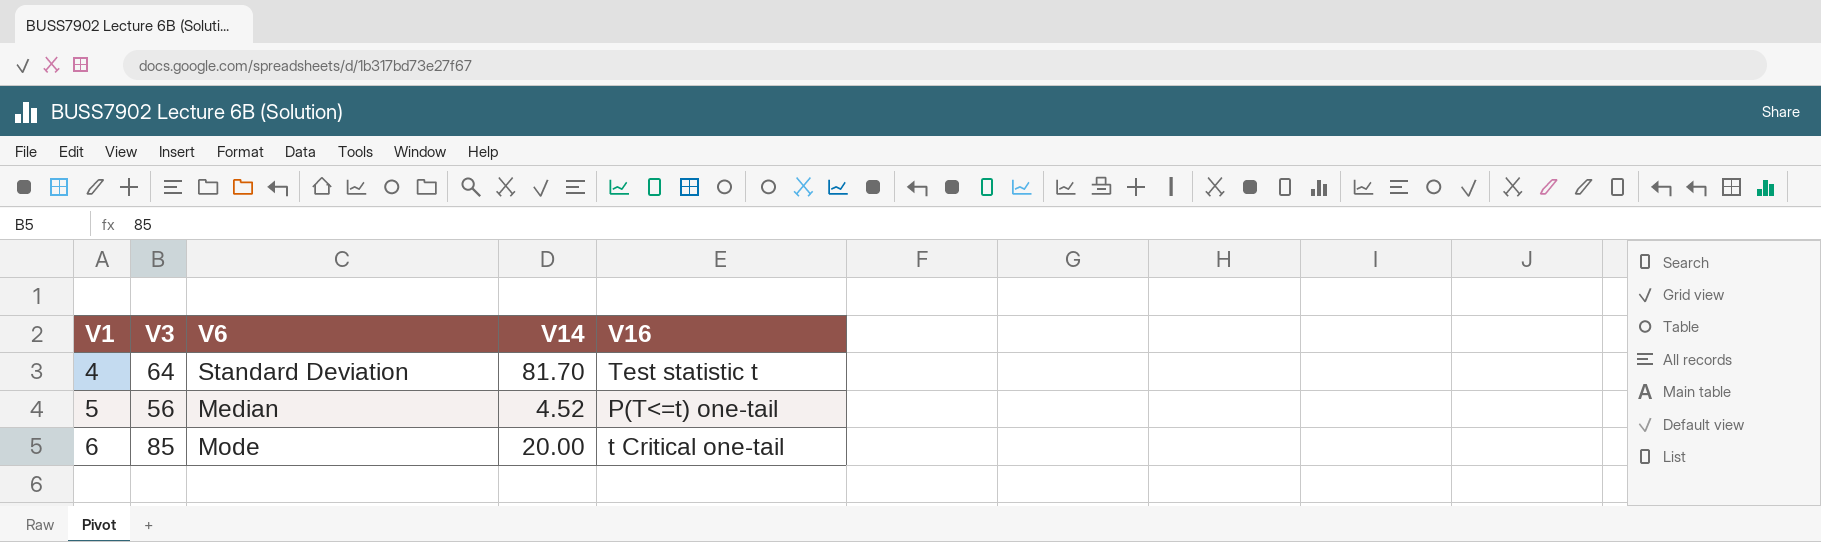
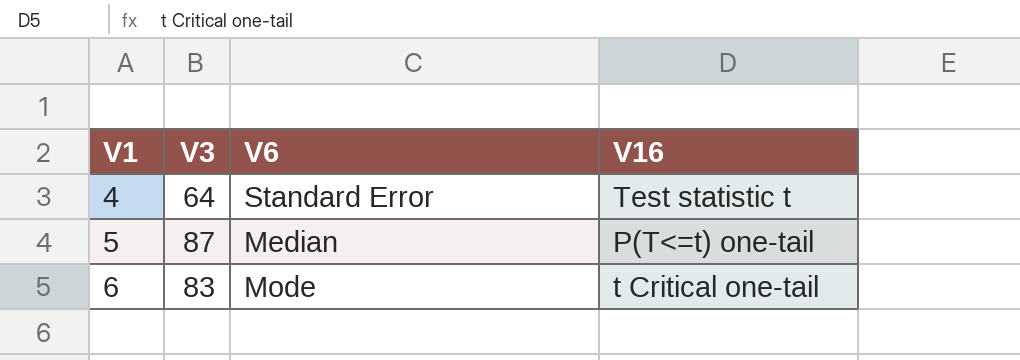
column V14 | position: 4 -> none
4 | V6: Standard Deviation -> Standard Error
5 | V3: 56 -> 87
6 | V3: 85 -> 83

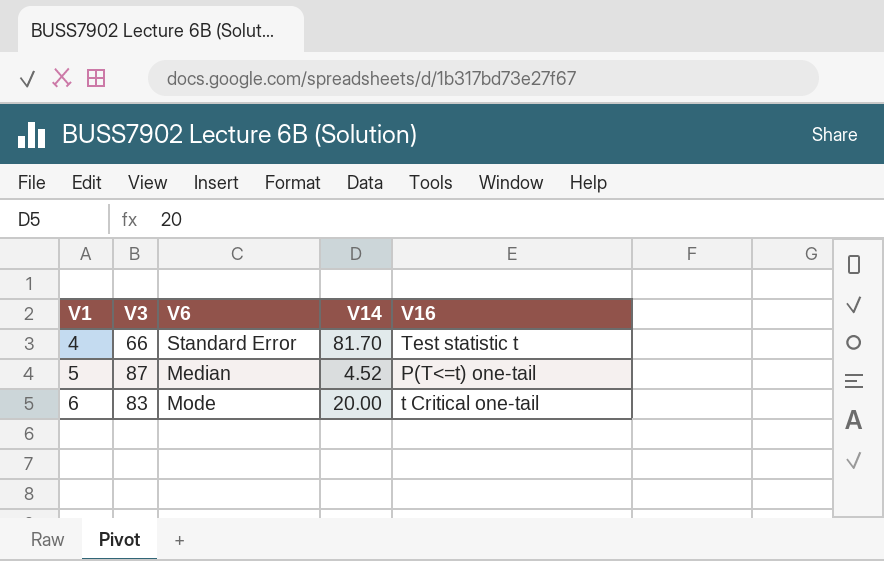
column V14 | position: none -> 4
4 | V3: 64 -> 66

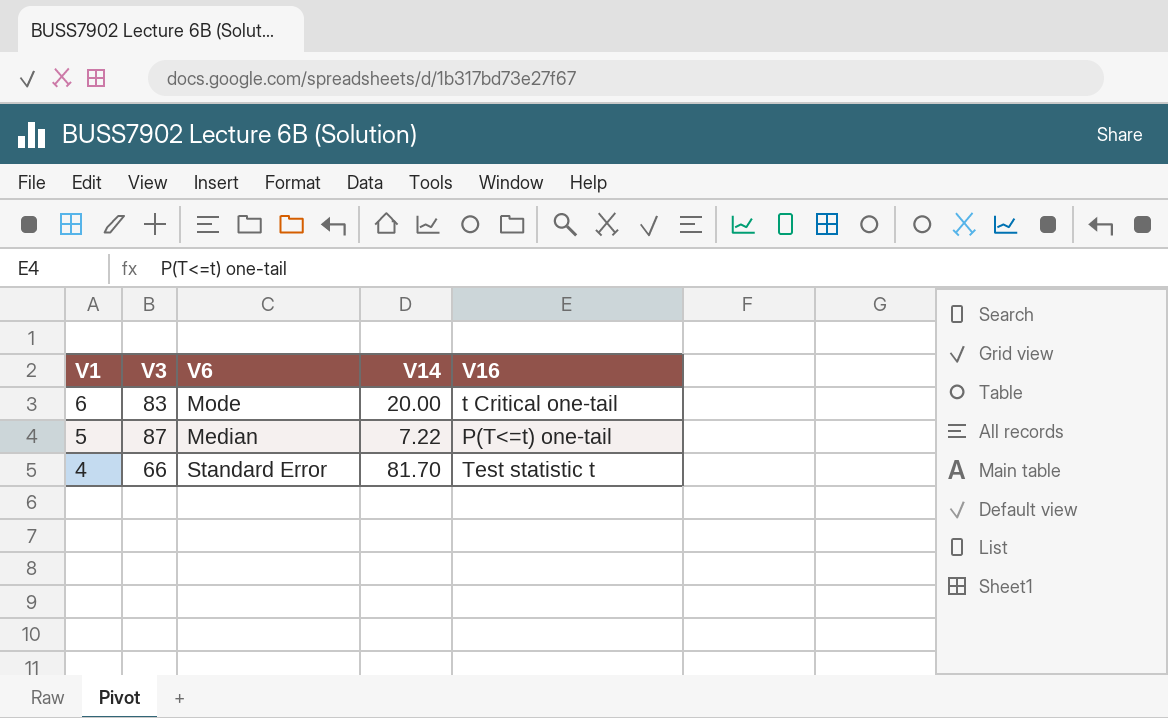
row order: V1 ascending -> V1 descending
5 | V14: 4.52 -> 7.22

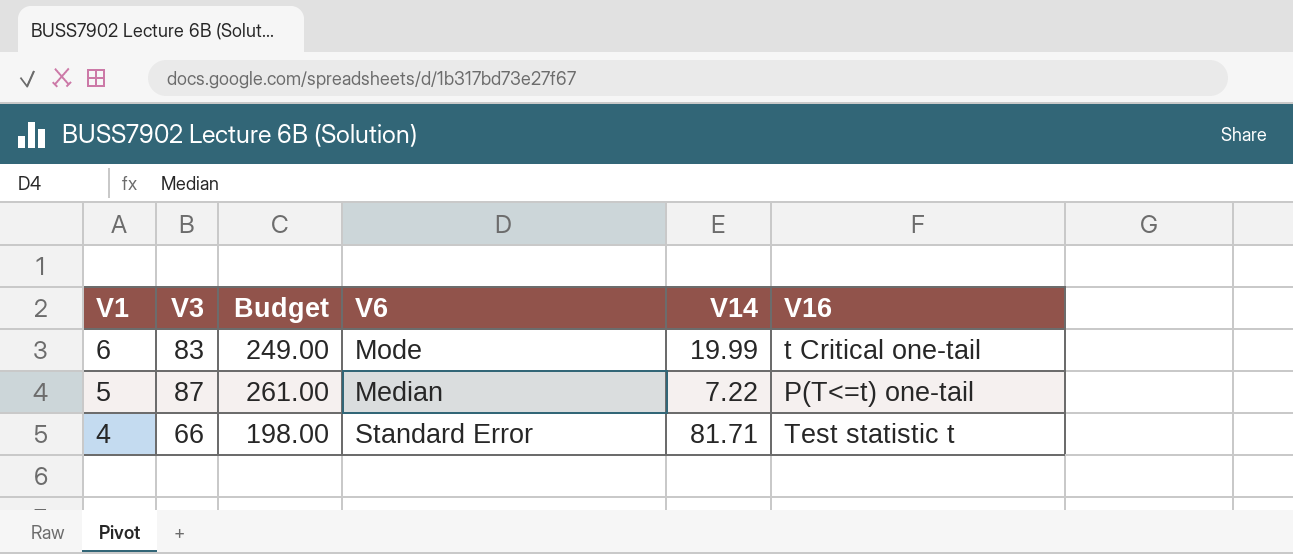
column Budget | formula: none -> [V3] * 3
6 | V14: 20.00 -> 19.99
4 | V14: 81.70 -> 81.71

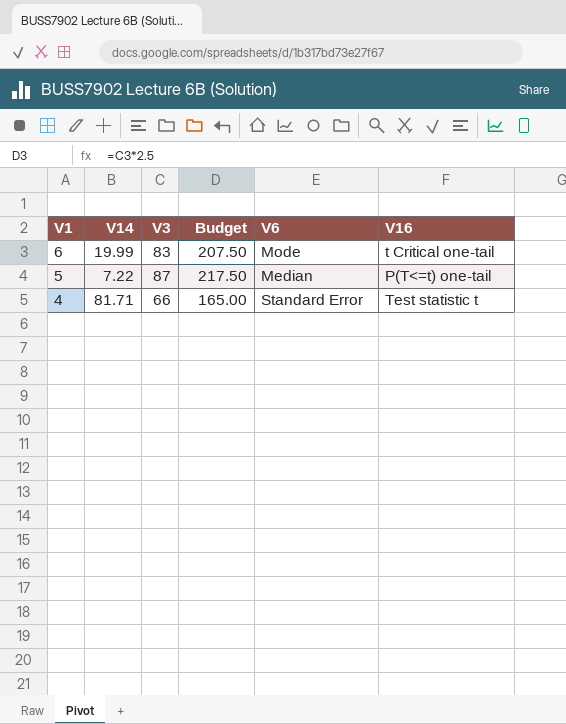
column V14 | position: 5 -> 2
column Budget | formula: [V3] * 3 -> [V3] * 2.5

